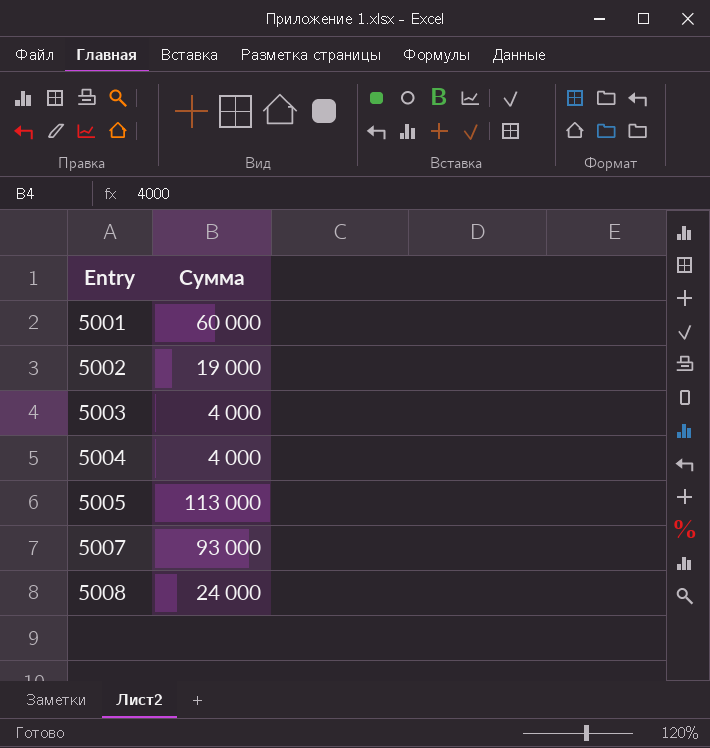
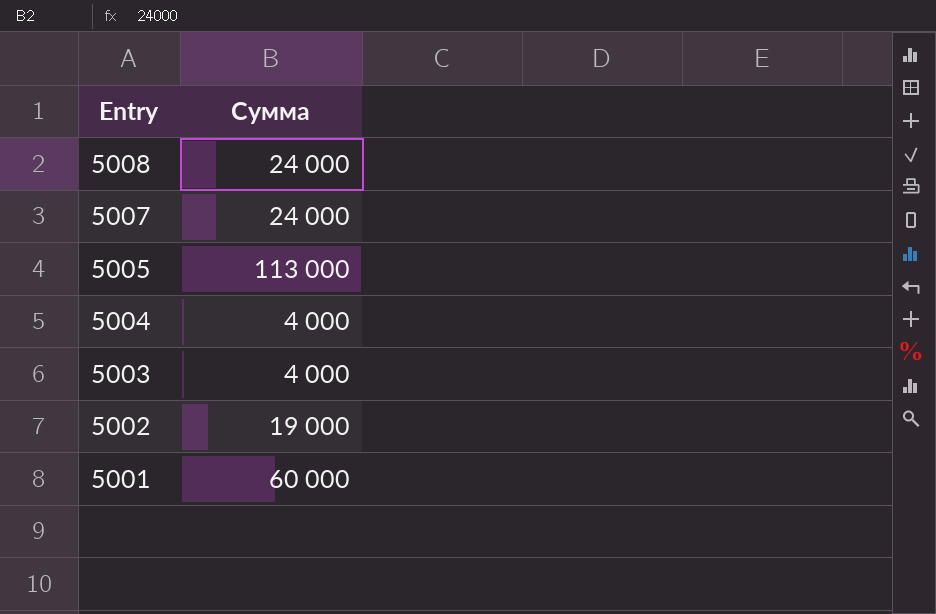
row order: Entry ascending -> Entry descending
5007 | Сумма: 93 000 -> 24 000

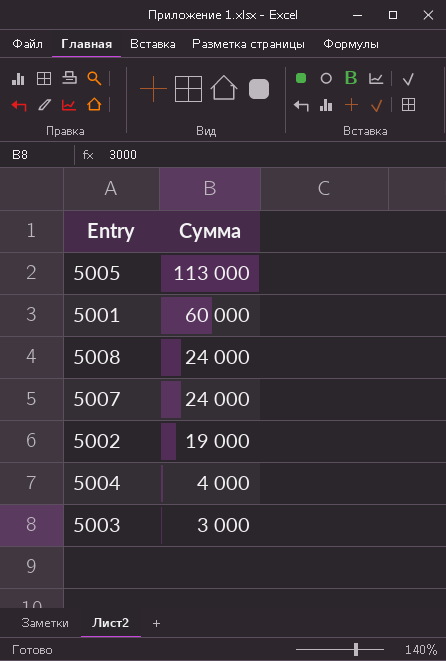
row order: Entry descending -> Сумма descending
5003 | Сумма: 4 000 -> 3 000

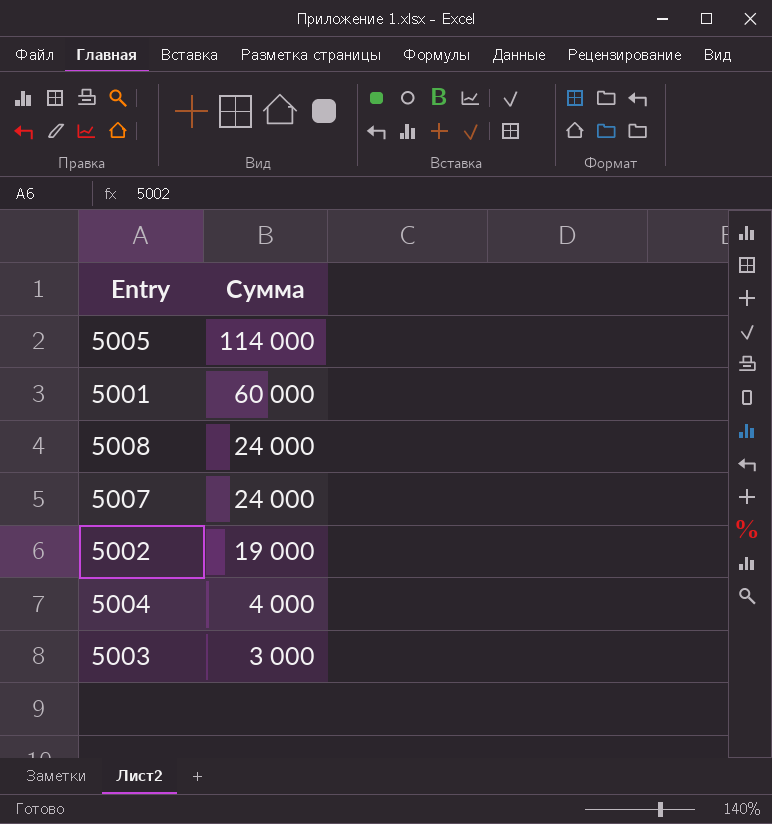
5005 | Сумма: 113 000 -> 114 000

